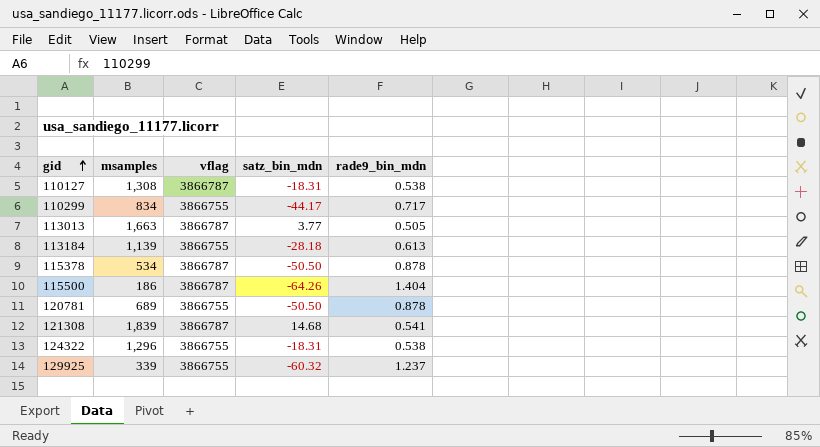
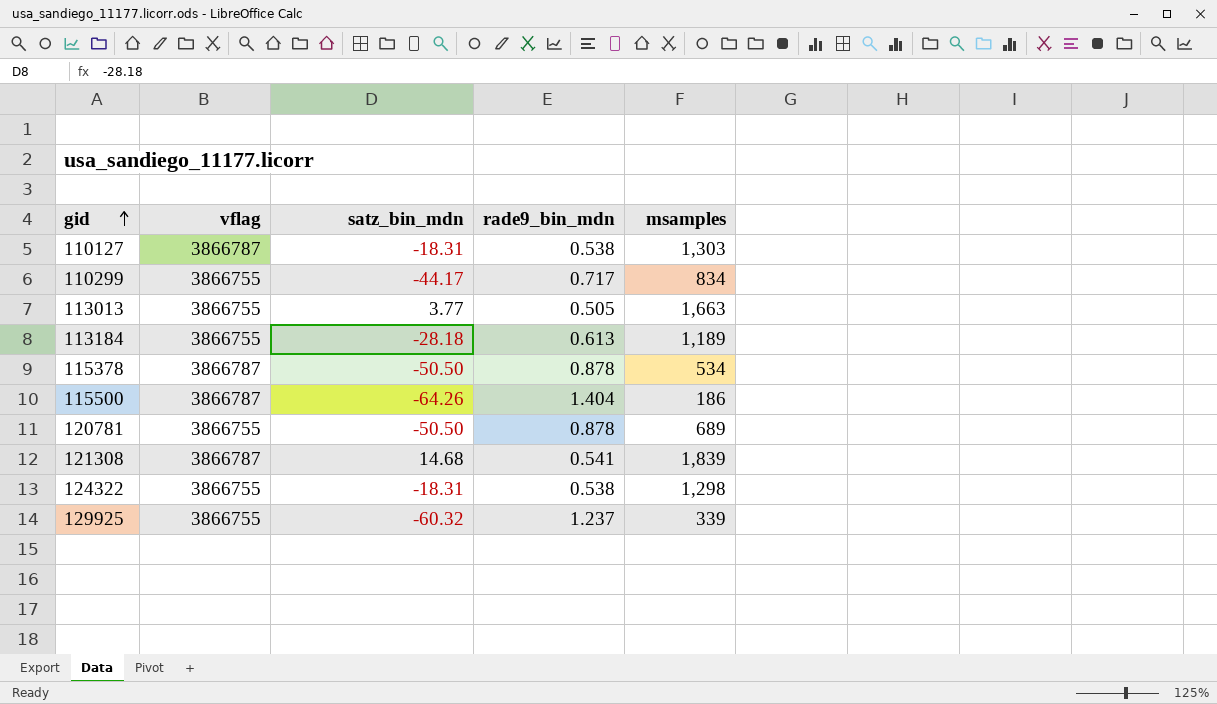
column msamples | position: 2 -> 5
110127 | msamples: 1,308 -> 1,303
113013 | vflag: 3866787 -> 3866755
113184 | msamples: 1,139 -> 1,189
124322 | msamples: 1,296 -> 1,298

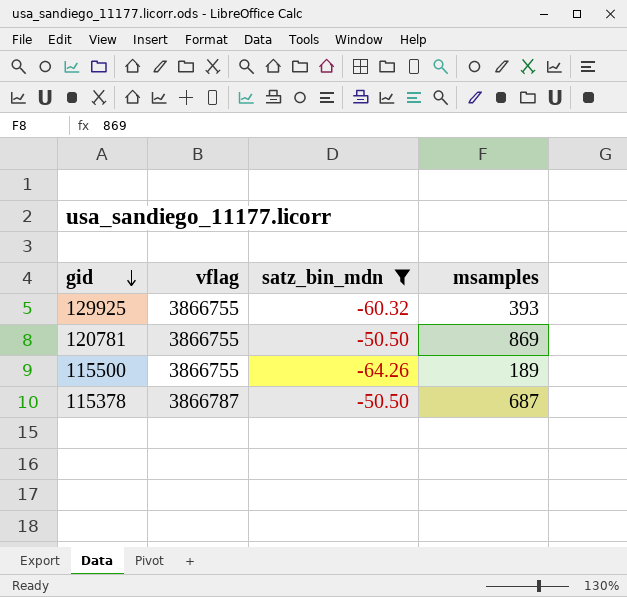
filter: none -> satz_bin_mdn <= -50.50
row order: gid ascending -> gid descending
column rade9_bin_mdn | position: 4 -> none
129925 | msamples: 339 -> 393
120781 | msamples: 689 -> 869
115500 | vflag: 3866787 -> 3866755
115500 | msamples: 186 -> 189
115378 | msamples: 534 -> 687

